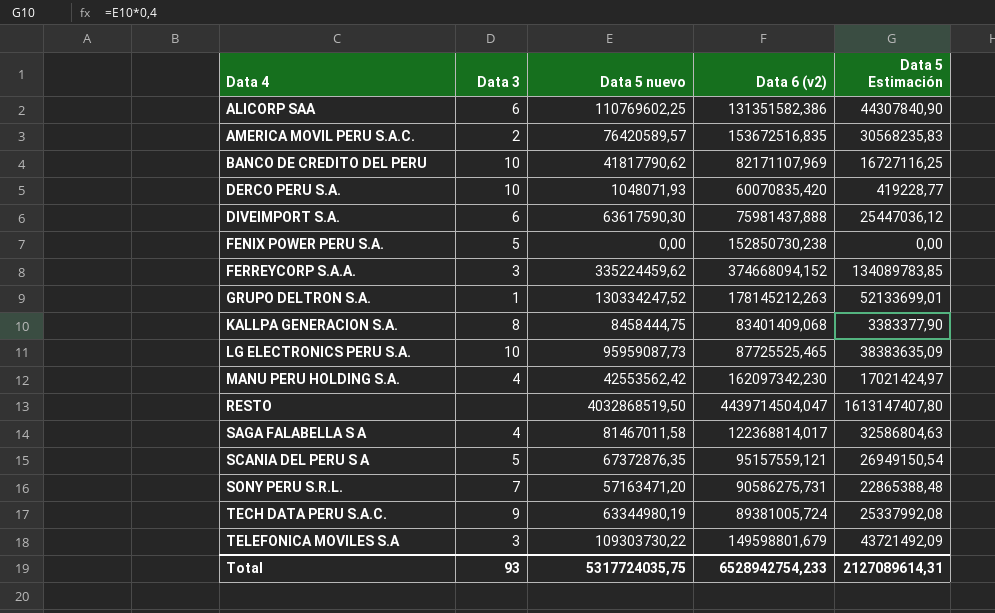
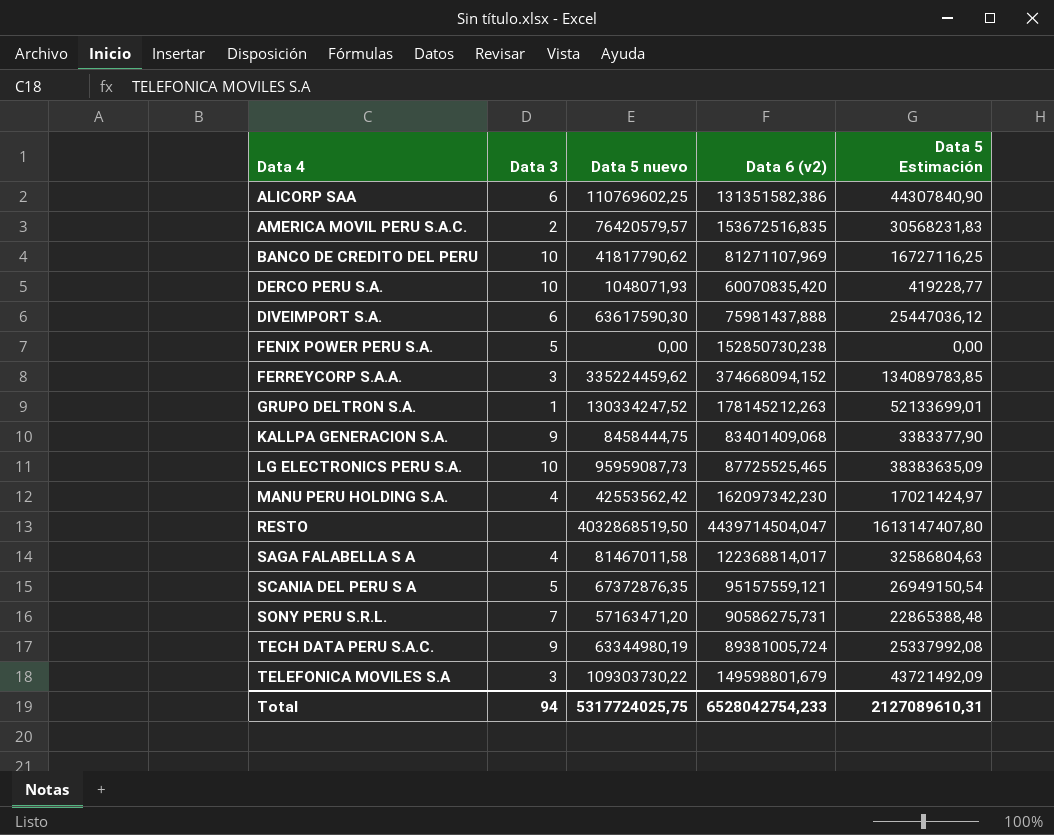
AMERICA MOVIL PERU S.A.C. | Data 5 nuevo: 76420589,57 -> 76420579,57
AMERICA MOVIL PERU S.A.C. | Data 5 Estimación: 30568235,83 -> 30568231,83
BANCO DE CREDITO DEL PERU | Data 6 (v2): 82171107,969 -> 81271107,969
KALLPA GENERACION S.A. | Data 3: 8 -> 9
Total | Data 3: 93 -> 94
Total | Data 5 nuevo: 5317724035,75 -> 5317724025,75
Total | Data 6 (v2): 6528942754,233 -> 6528042754,233
Total | Data 5 Estimación: 2127089614,31 -> 2127089610,31

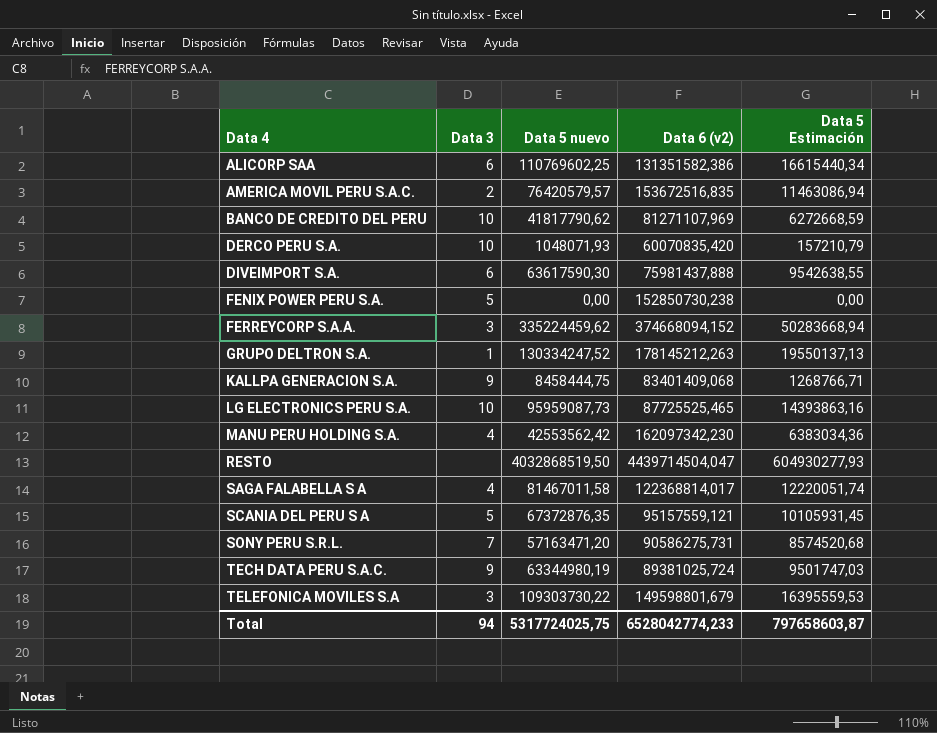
column Data 5 Estimación | formula: [Data 5 nuevo] * 0,4 -> [Data 5 nuevo] * 0,15
TECH DATA PERU S.A.C. | Data 6 (v2): 89381005,724 -> 89381025,724
Total | Data 6 (v2): 6528042754,233 -> 6528042774,233
Total | Data 5 Estimación: 2127089610,31 -> 797658603,87

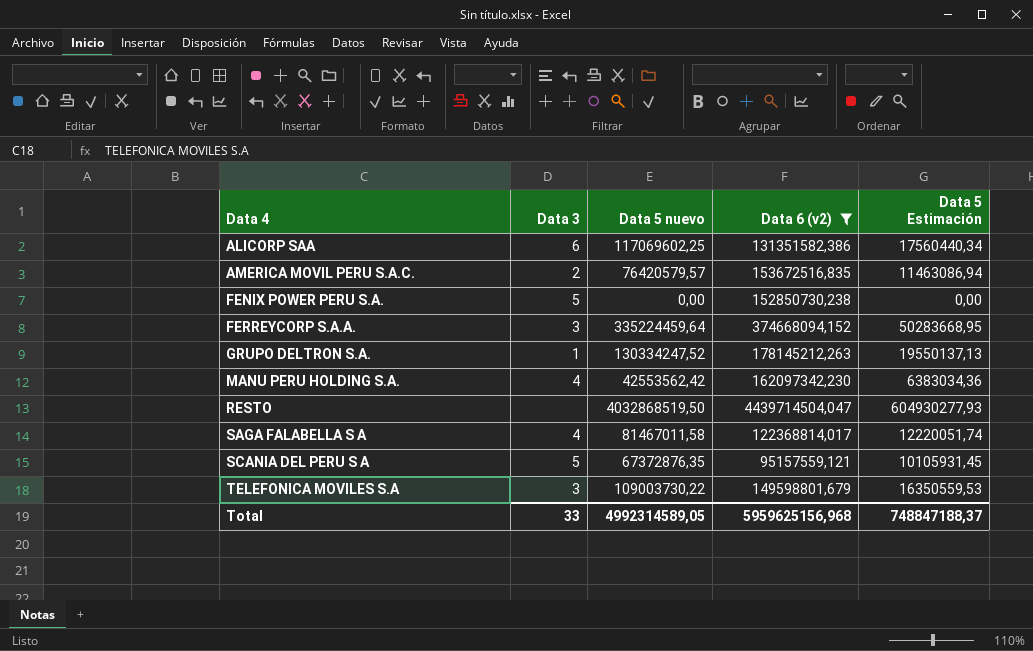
filter: none -> Data 6 (v2) >= 95157559,121
ALICORP SAA | Data 5 nuevo: 110769602,25 -> 117069602,25
ALICORP SAA | Data 5 Estimación: 16615440,34 -> 17560440,34
FERREYCORP S.A.A. | Data 5 nuevo: 335224459,62 -> 335224459,64
FERREYCORP S.A.A. | Data 5 Estimación: 50283668,94 -> 50283668,95
TELEFONICA MOVILES S.A | Data 5 nuevo: 109303730,22 -> 109003730,22
TELEFONICA MOVILES S.A | Data 5 Estimación: 16395559,53 -> 16350559,53
Total | Data 3: 94 -> 33
Total | Data 5 nuevo: 5317724025,75 -> 4992314589,05
Total | Data 6 (v2): 6528042774,233 -> 5959625156,968
Total | Data 5 Estimación: 797658603,87 -> 748847188,37

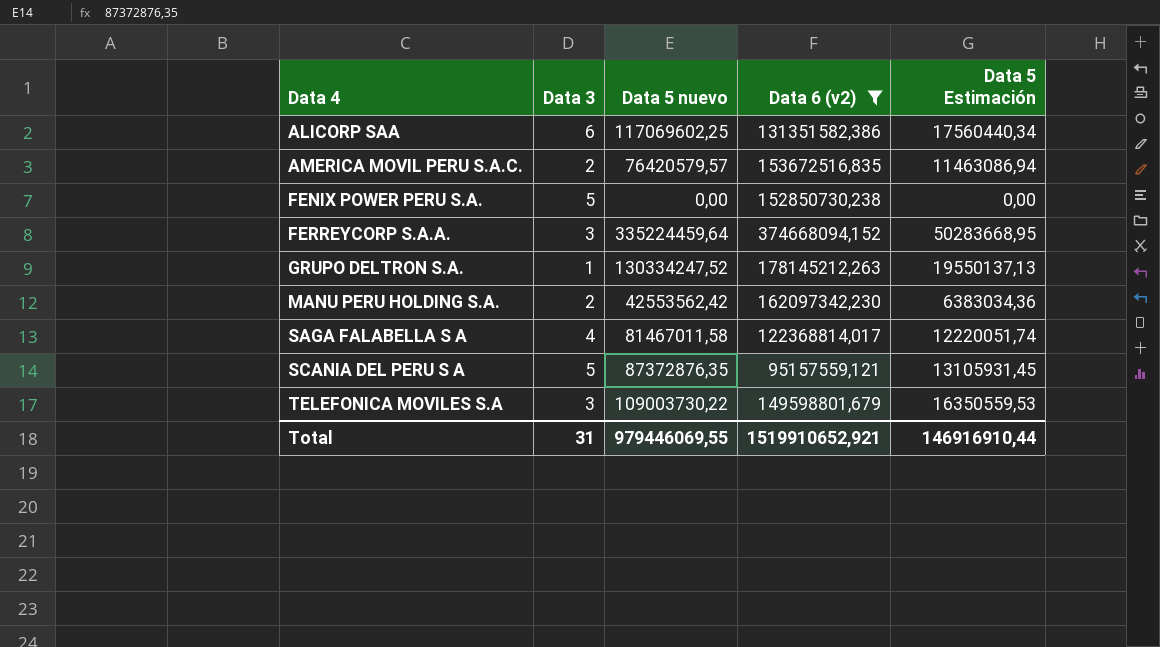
row RESTO: none | 4032868519,50 | 4439714504,047 | 604930277,93 -> none
MANU PERU HOLDING S.A. | Data 3: 4 -> 2
SCANIA DEL PERU S A | Data 5 nuevo: 67372876,35 -> 87372876,35
SCANIA DEL PERU S A | Data 5 Estimación: 10105931,45 -> 13105931,45
Total | Data 3: 33 -> 31
Total | Data 5 nuevo: 4992314589,05 -> 979446069,55
Total | Data 6 (v2): 5959625156,968 -> 1519910652,921
Total | Data 5 Estimación: 748847188,37 -> 146916910,44

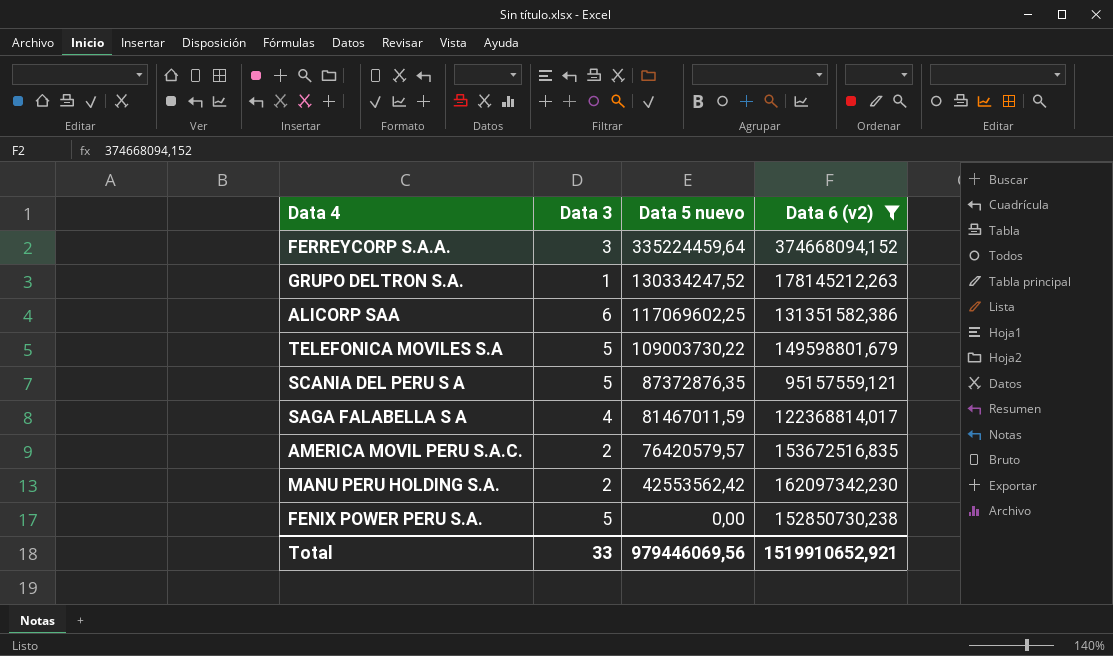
row order: Data 4 ascending -> Data 5 nuevo descending
column Data 5 Estimación | formula: [Data 5 nuevo] * 0,15 -> none
TELEFONICA MOVILES S.A | Data 3: 3 -> 5
SAGA FALABELLA S A | Data 5 nuevo: 81467011,58 -> 81467011,59
Total | Data 3: 31 -> 33
Total | Data 5 nuevo: 979446069,55 -> 979446069,56

